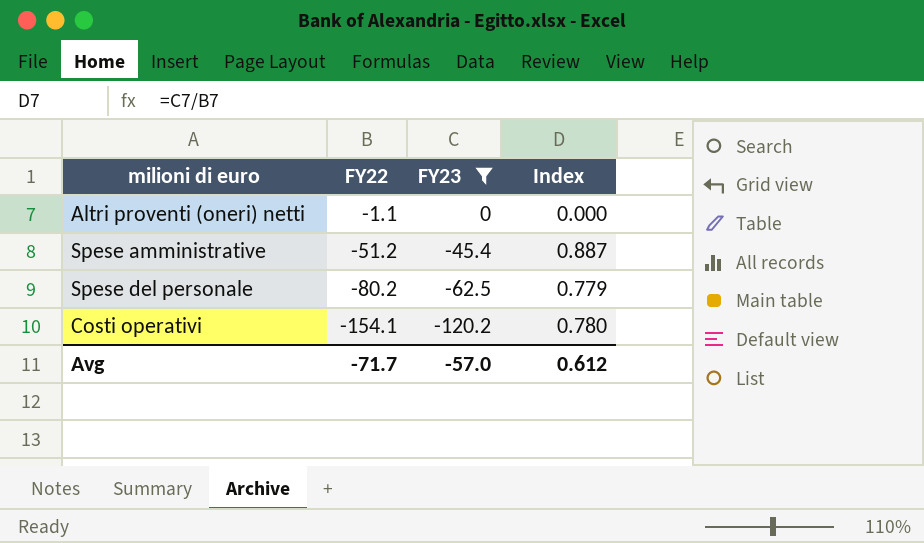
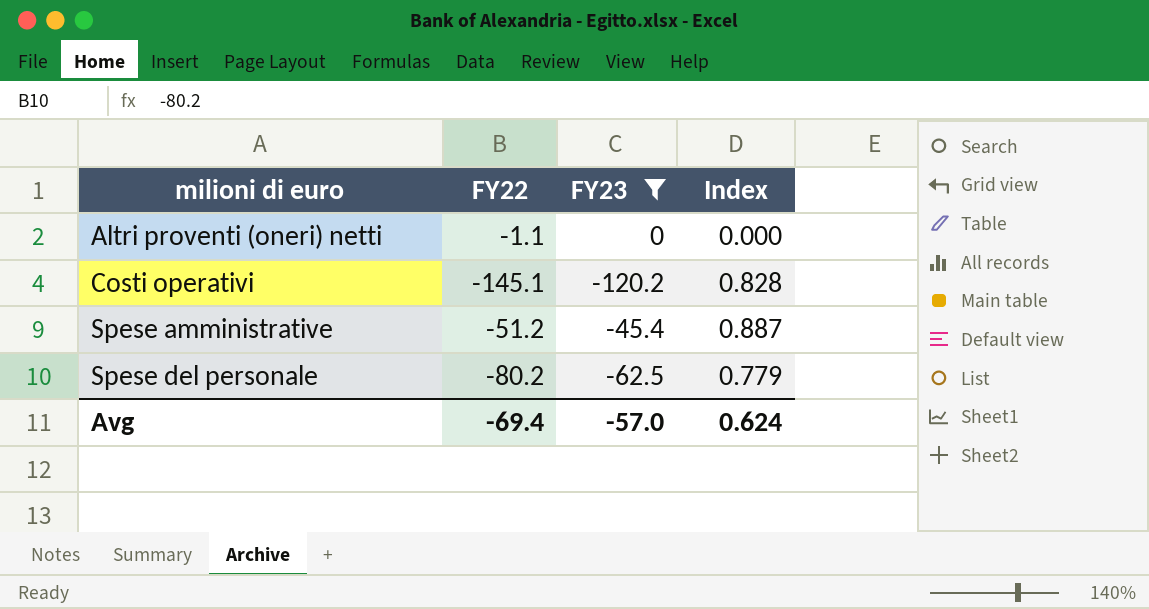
row order: FY22 descending -> milioni di euro ascending
Costi operativi | FY22: -154.1 -> -145.1
Costi operativi | Index: 0.780 -> 0.828
Avg | FY22: -71.7 -> -69.4
Avg | Index: 0.612 -> 0.624

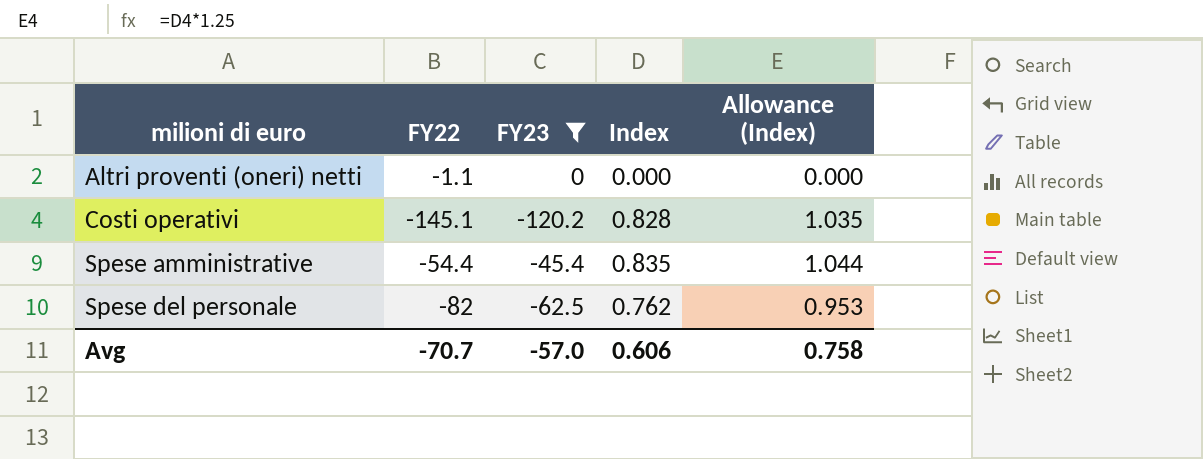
column Allowance (Index) | formula: none -> [Index] * 1.25
Spese amministrative | FY22: -51.2 -> -54.4
Spese amministrative | Index: 0.887 -> 0.835
Spese del personale | FY22: -80.2 -> -82
Spese del personale | Index: 0.779 -> 0.762
Avg | FY22: -69.4 -> -70.7
Avg | Index: 0.624 -> 0.606

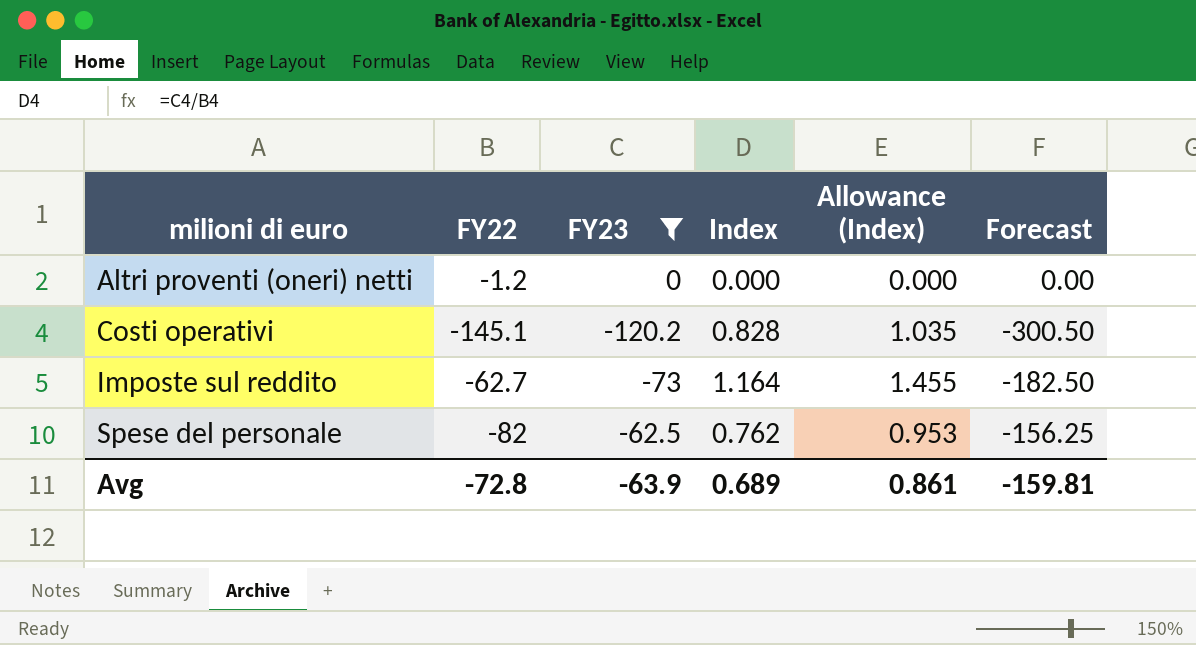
column Forecast | formula: none -> [FY23] * 2.5
row Spese amministrative: -54.4 | -45.4 | 0.835 | 1.044 -> none
Altri proventi (oneri) netti | FY22: -1.1 -> -1.2
row Imposte sul reddito: none -> -62.7 | -73 | 1.164 | 1.455 | -182.50
Avg | FY22: -70.7 -> -72.8
Avg | FY23: -57.0 -> -63.9
Avg | Index: 0.606 -> 0.689
Avg | Allowance (Index): 0.758 -> 0.861

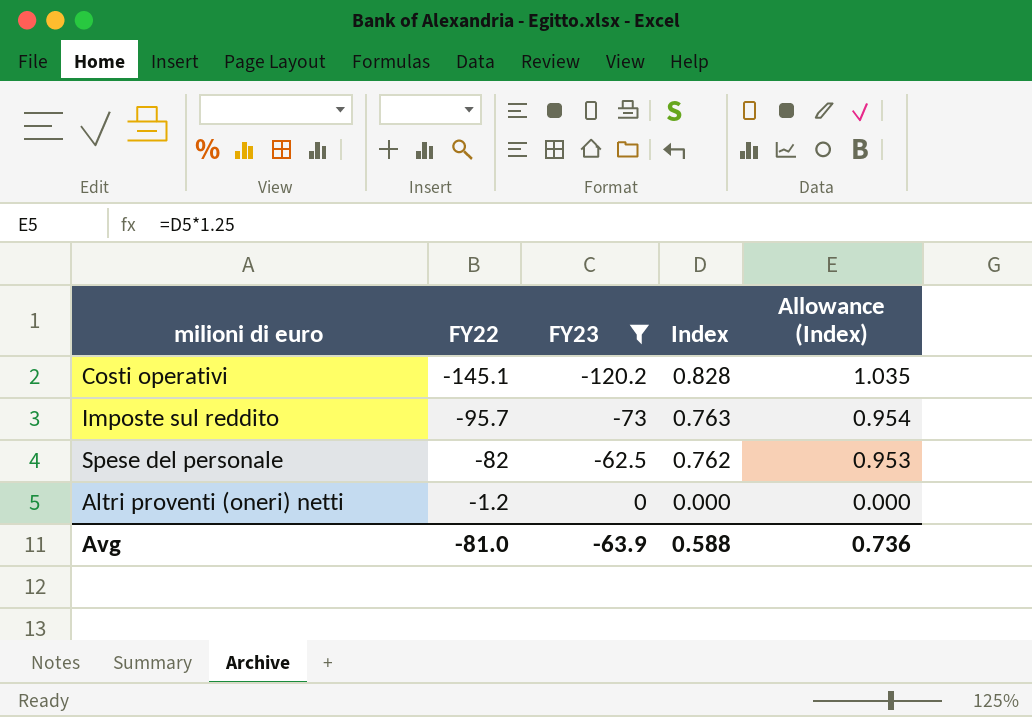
row order: milioni di euro ascending -> FY22 ascending
column Forecast | formula: [FY23] * 2.5 -> none
Imposte sul reddito | FY22: -62.7 -> -95.7
Imposte sul reddito | Index: 1.164 -> 0.763
Imposte sul reddito | Allowance (Index): 1.455 -> 0.954
Avg | FY22: -72.8 -> -81.0
Avg | Index: 0.689 -> 0.588
Avg | Allowance (Index): 0.861 -> 0.736

